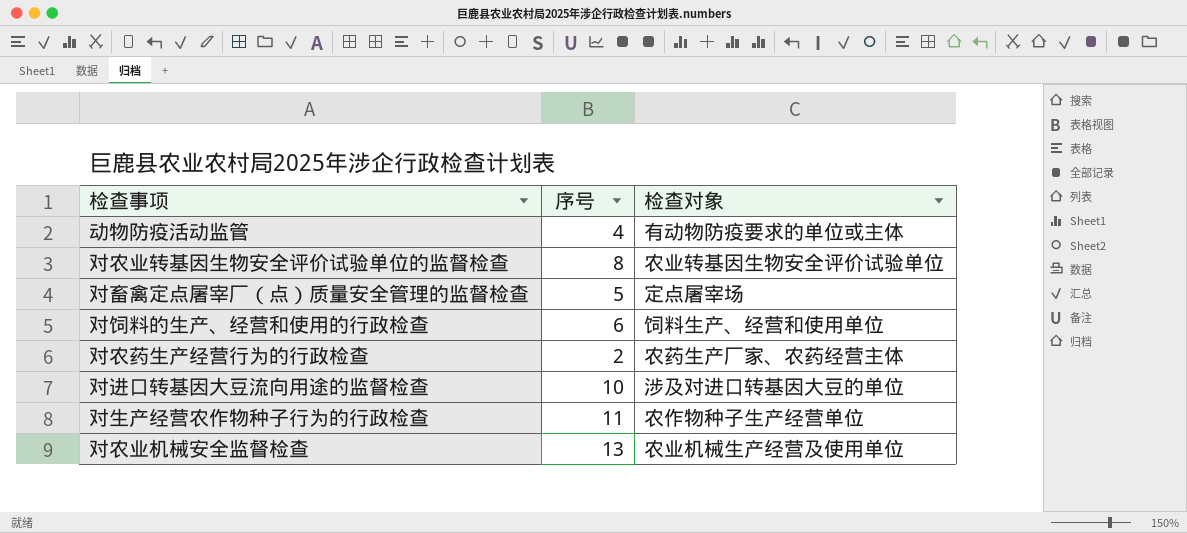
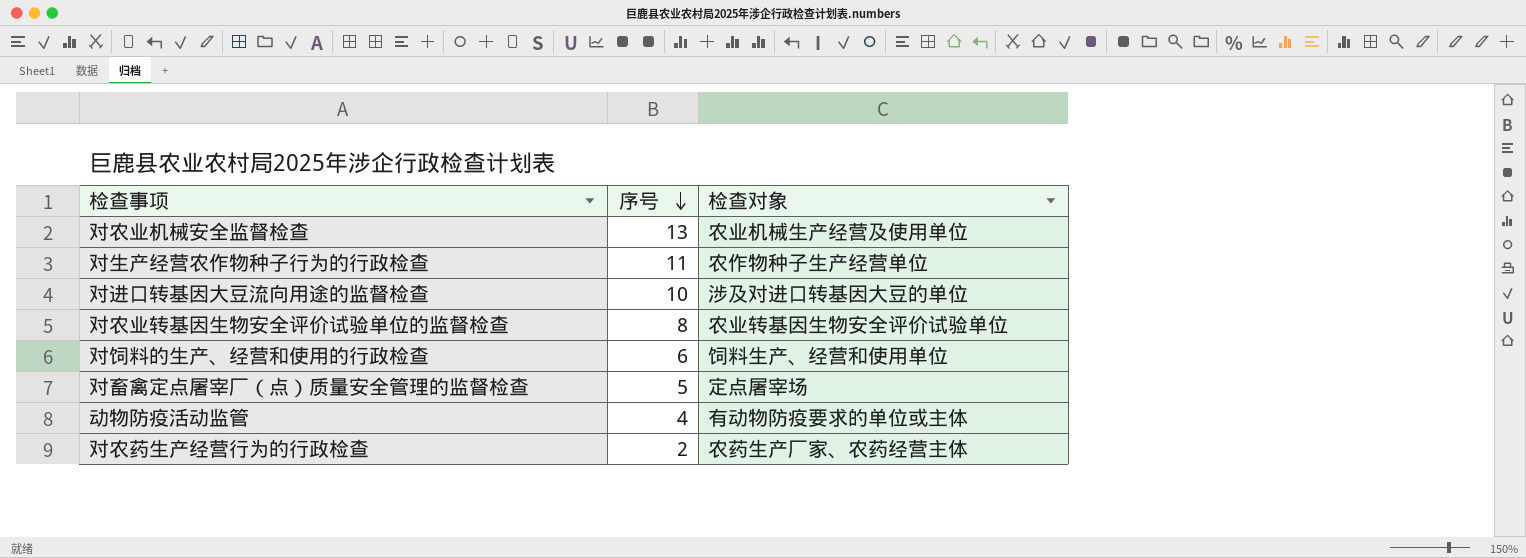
row order: none -> 序号 descending

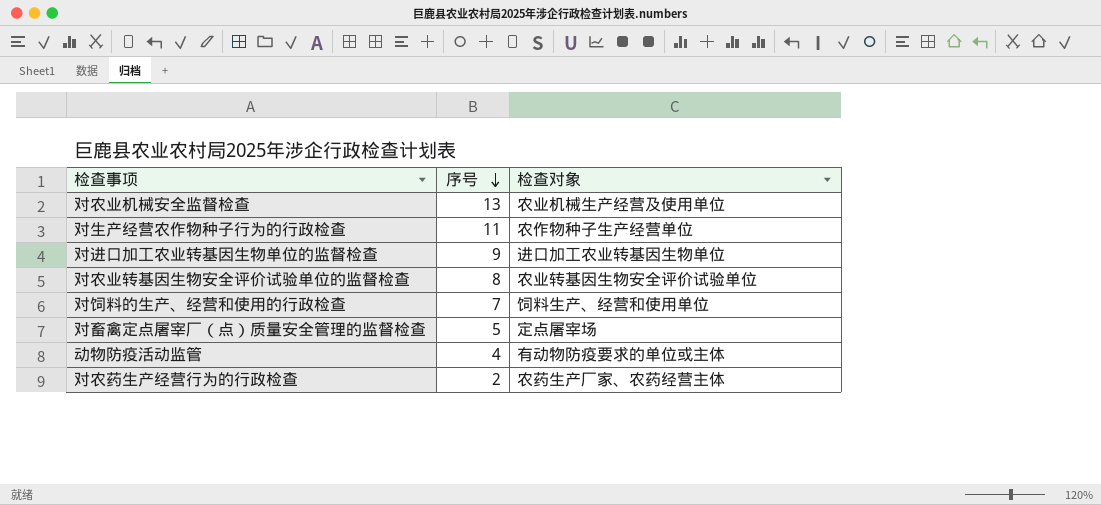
row 对进口转基因大豆流向用途的监督检查: 10 | 涉及对进口转基因大豆的单位 -> none
row 对进口加工农业转基因生物单位的监督检查: none -> 9 | 进口加工农业转基因生物单位
对饲料的生产、经营和使用的行政检查 | 序号: 6 -> 7

